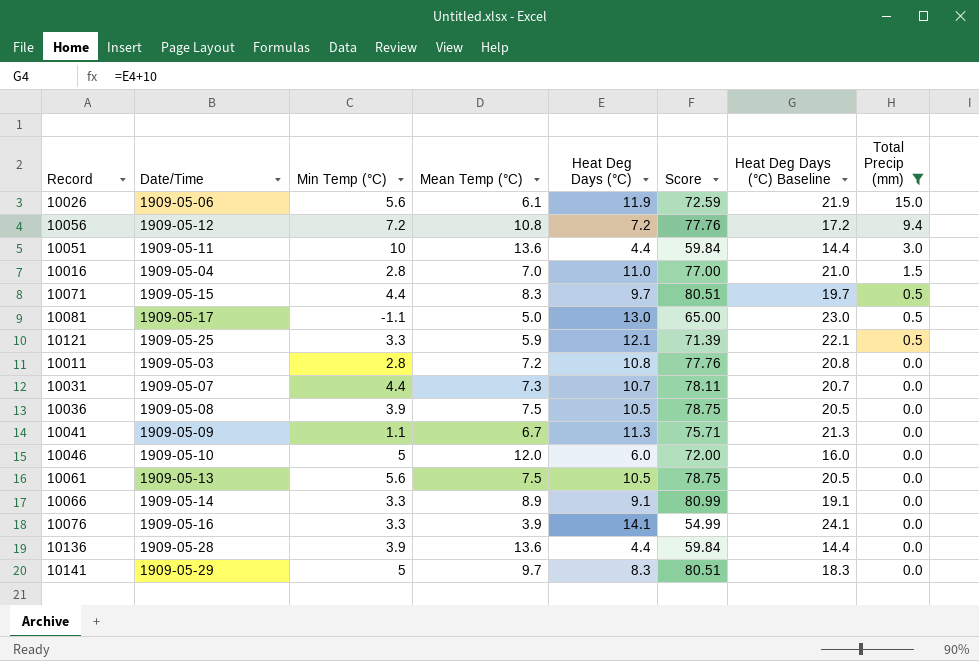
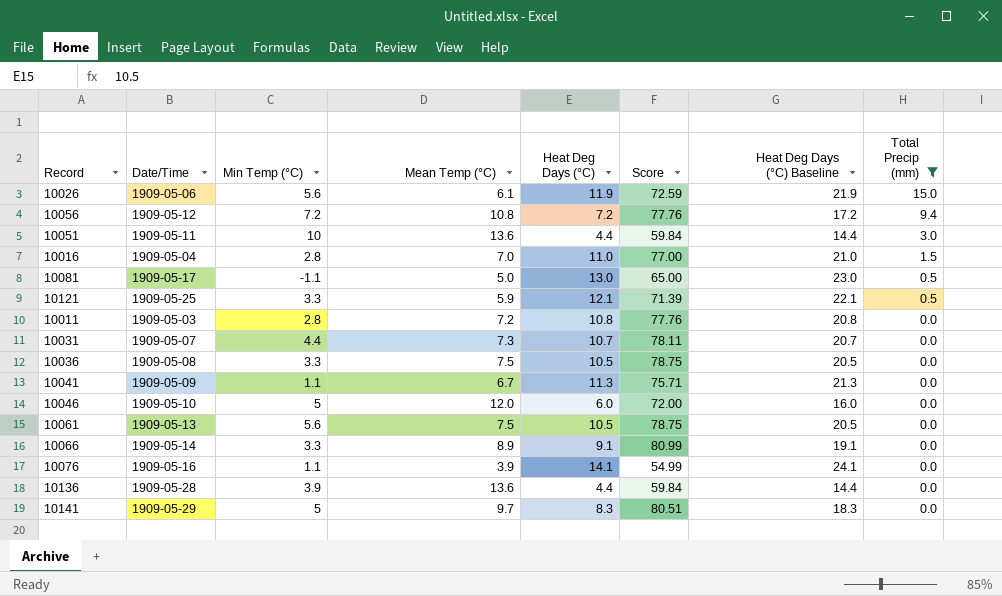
row 10071: 1909-05-15 | 4.4 | 8.3 | 9.7 | 80.51 | 19.7 | 0.5 -> none
10036 | Min Temp (°C): 3.9 -> 3.3
10076 | Min Temp (°C): 3.3 -> 1.1

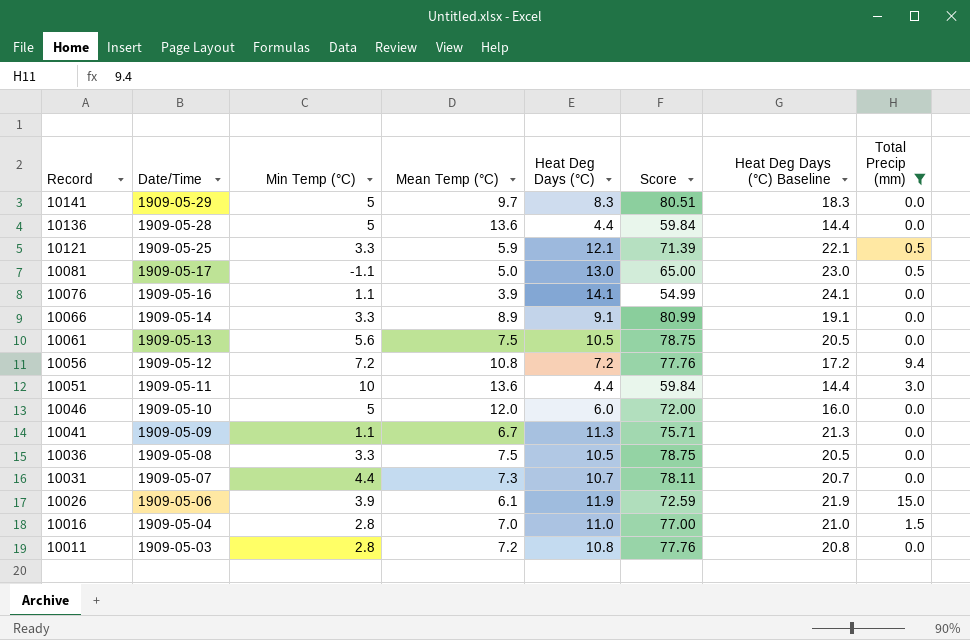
row order: Total Precip (mm) descending -> Record descending
10136 | Min Temp (°C): 3.9 -> 5
10026 | Min Temp (°C): 5.6 -> 3.9

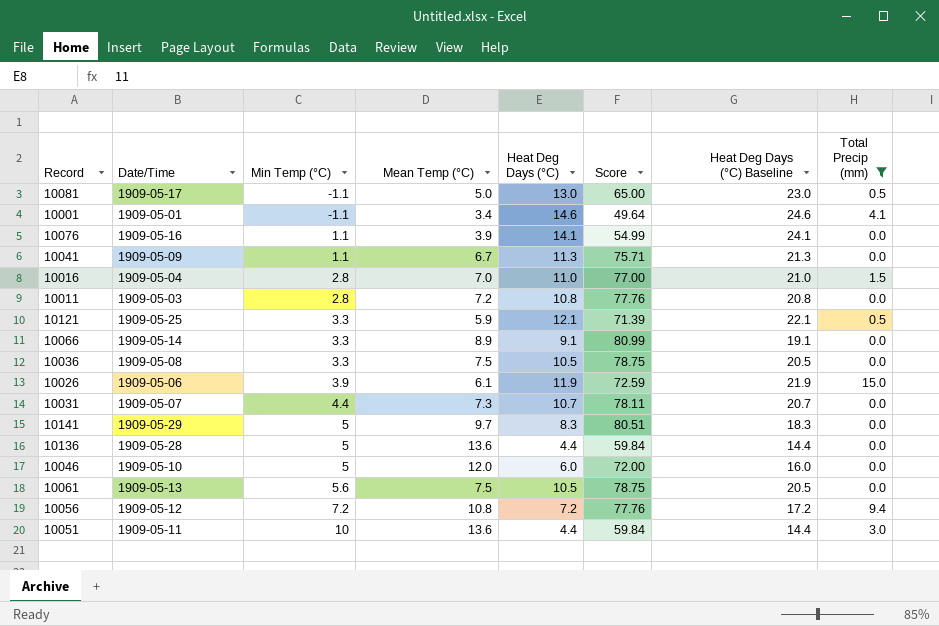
row order: Record descending -> Min Temp (°C) ascending
row 10001: none -> 1909-05-01 | -1.1 | 3.4 | 14.6 | 49.64 | 24.6 | 4.1

